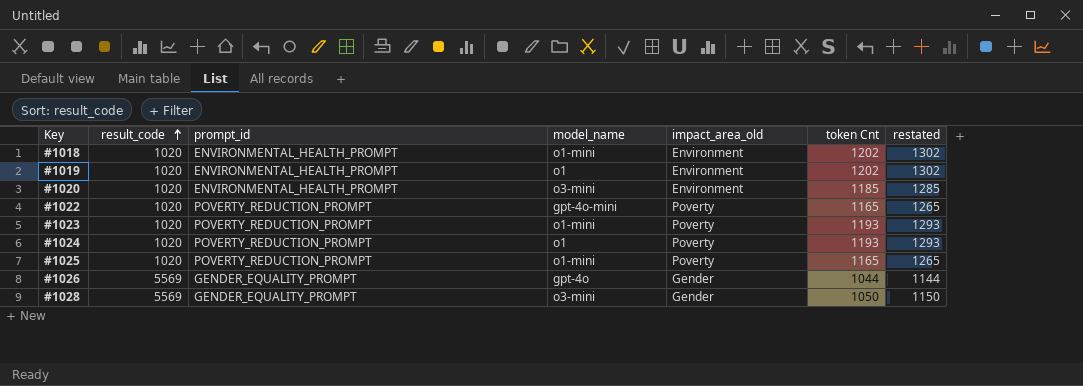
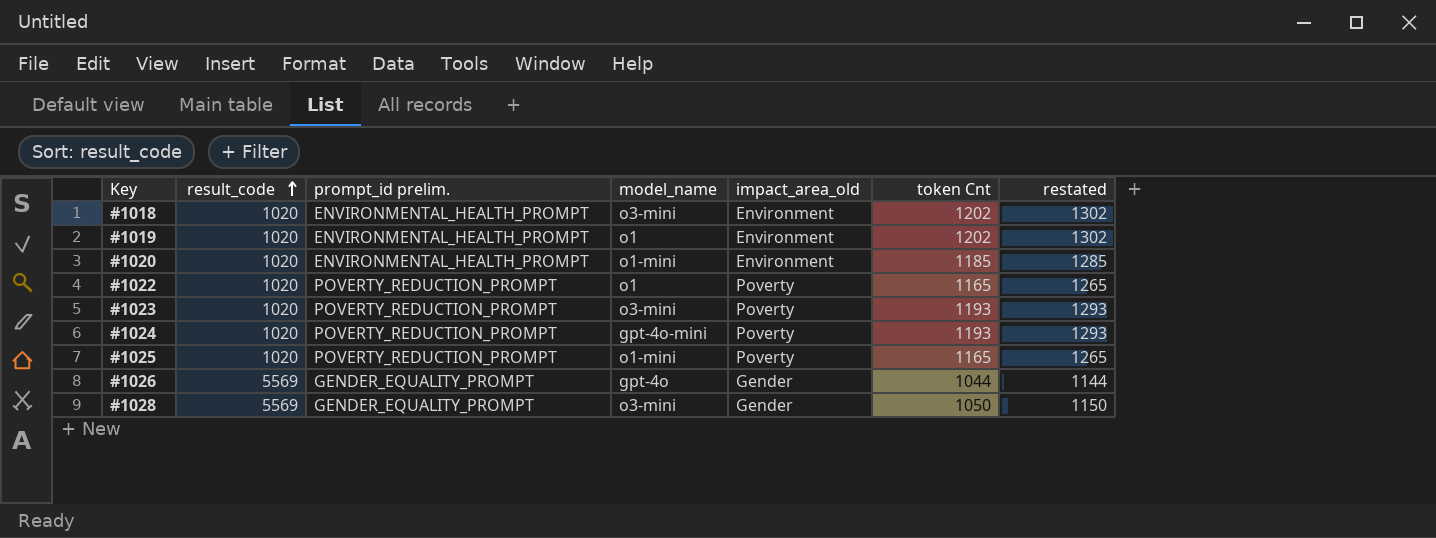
column name: prompt_id -> prompt_id prelim.
#1018 | model_name: o1-mini -> o3-mini
#1020 | model_name: o3-mini -> o1-mini
#1022 | model_name: gpt-4o-mini -> o1
#1023 | model_name: o1-mini -> o3-mini
#1024 | model_name: o1 -> gpt-4o-mini

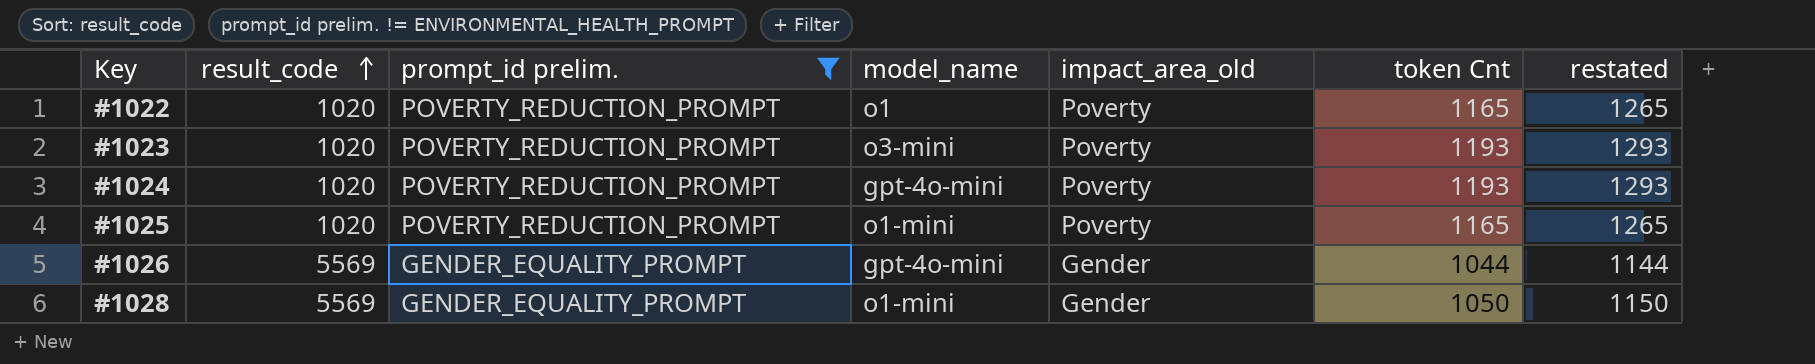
filter: none -> prompt_id prelim. != ENVIRONMENTAL_HEALTH_PROMPT
#1026 | model_name: gpt-4o -> gpt-4o-mini
#1028 | model_name: o3-mini -> o1-mini

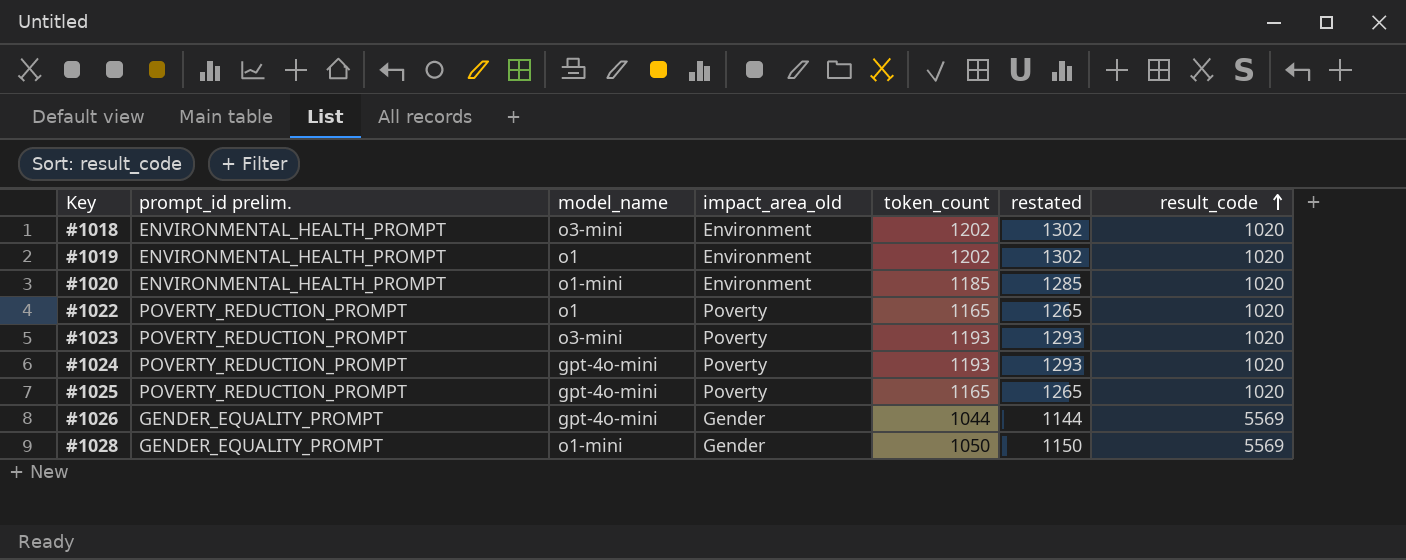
filter: prompt_id prelim. != ENVIRONMENTAL_HEALTH_PROMPT -> none
column name: token Cnt -> token_count
column result_code | position: 2 -> 7
#1025 | model_name: o1-mini -> gpt-4o-mini

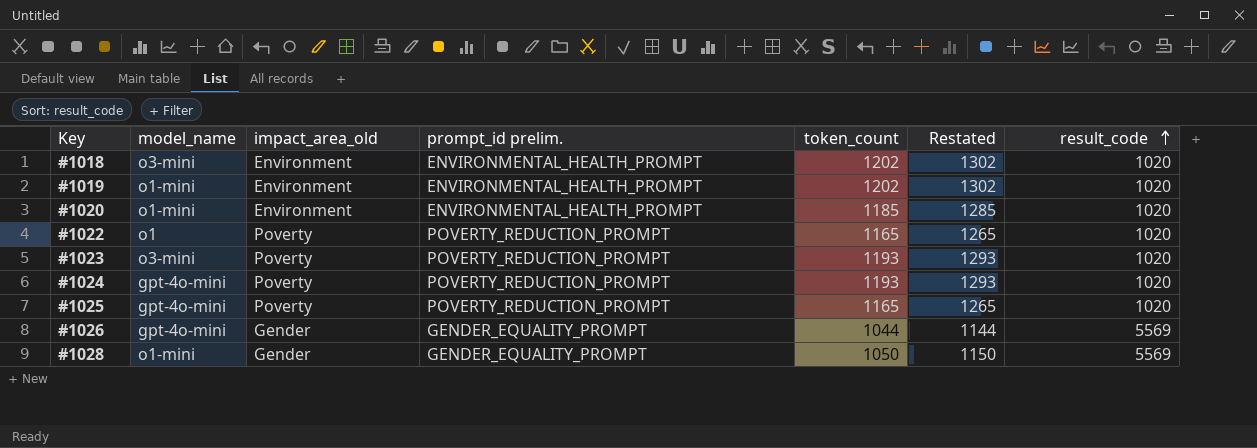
column prompt_id prelim. | position: 2 -> 4
column name: restated -> Restated
#1019 | model_name: o1 -> o1-mini

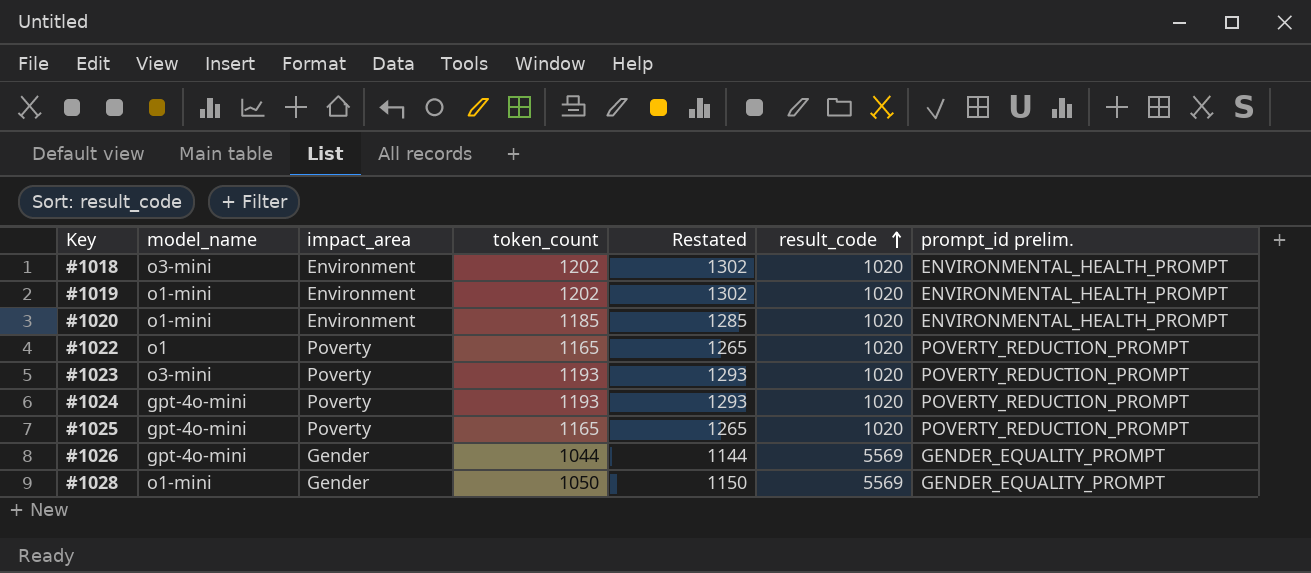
column name: impact_area_old -> impact_area
column prompt_id prelim. | position: 4 -> 7

